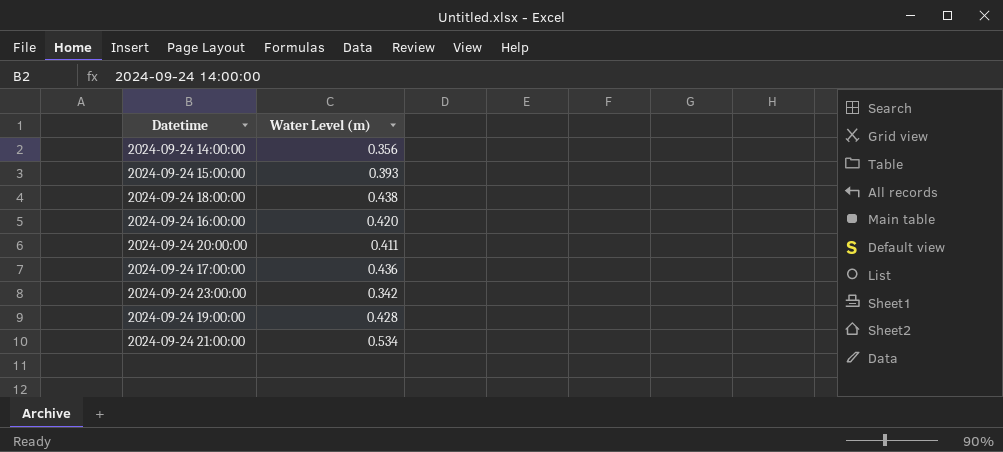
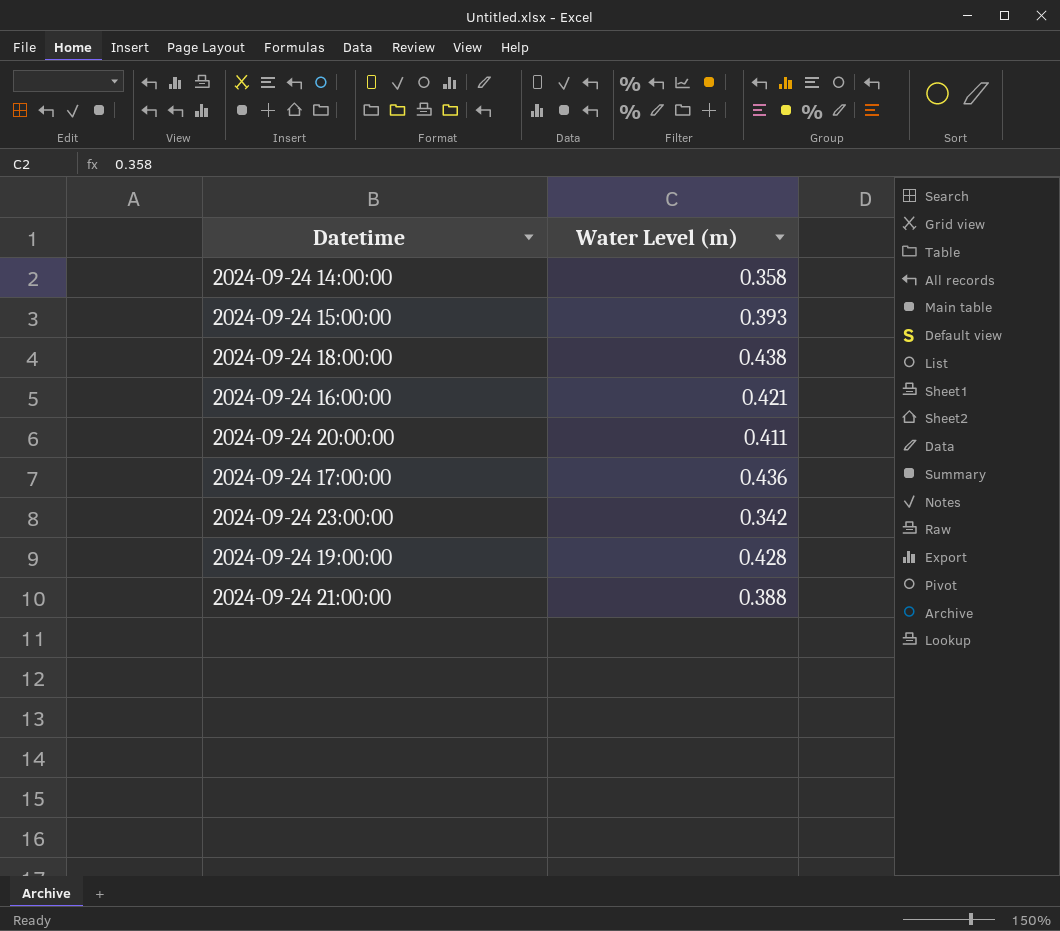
2024-09-24 14:00:00 | Water Level (m): 0.356 -> 0.358
2024-09-24 16:00:00 | Water Level (m): 0.420 -> 0.421
2024-09-24 21:00:00 | Water Level (m): 0.534 -> 0.388

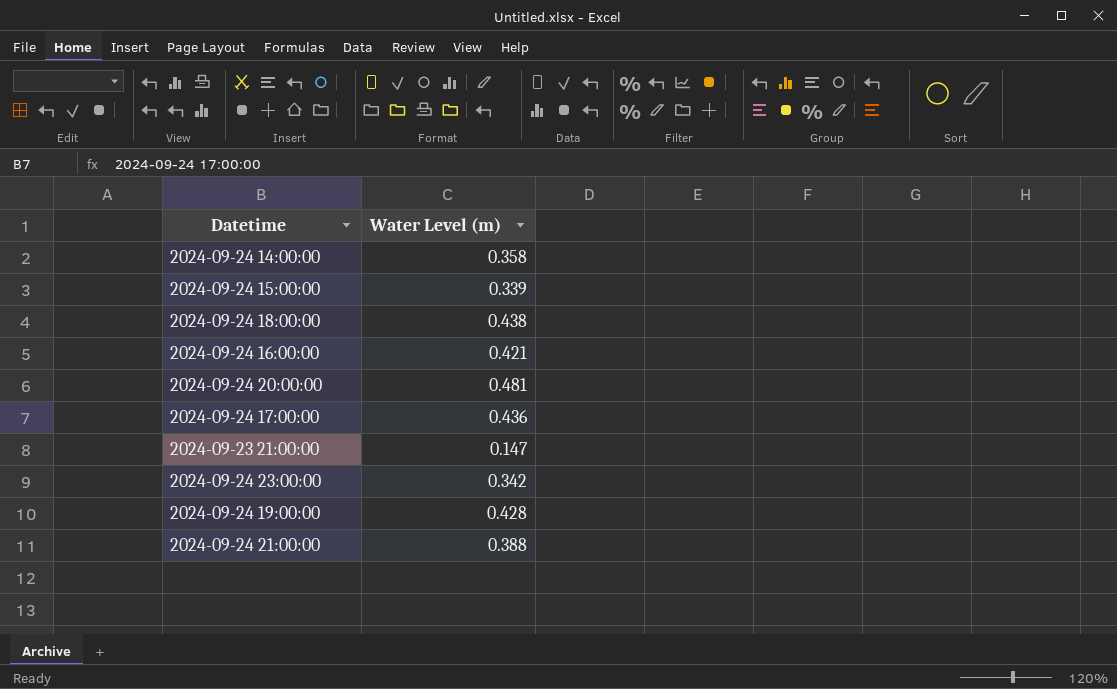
2024-09-24 15:00:00 | Water Level (m): 0.393 -> 0.339
2024-09-24 20:00:00 | Water Level (m): 0.411 -> 0.481
row 2024-09-23 21:00:00: none -> 0.147

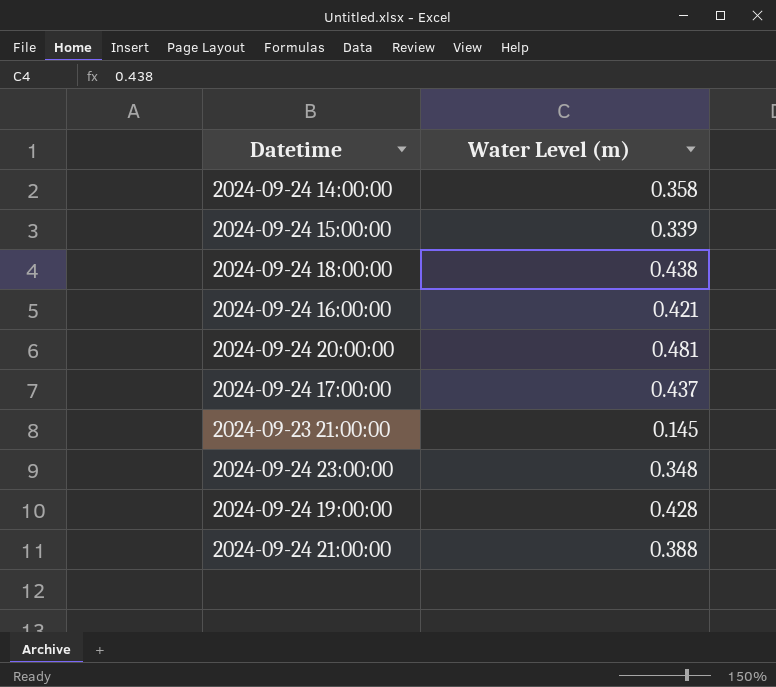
2024-09-24 17:00:00 | Water Level (m): 0.436 -> 0.437
2024-09-23 21:00:00 | Water Level (m): 0.147 -> 0.145
2024-09-24 23:00:00 | Water Level (m): 0.342 -> 0.348

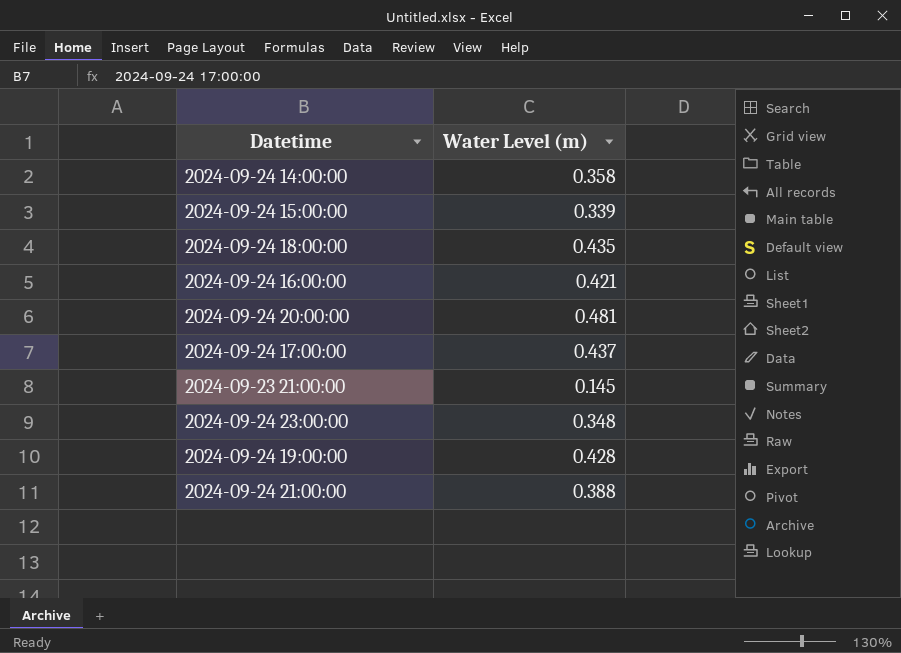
2024-09-24 18:00:00 | Water Level (m): 0.438 -> 0.435

